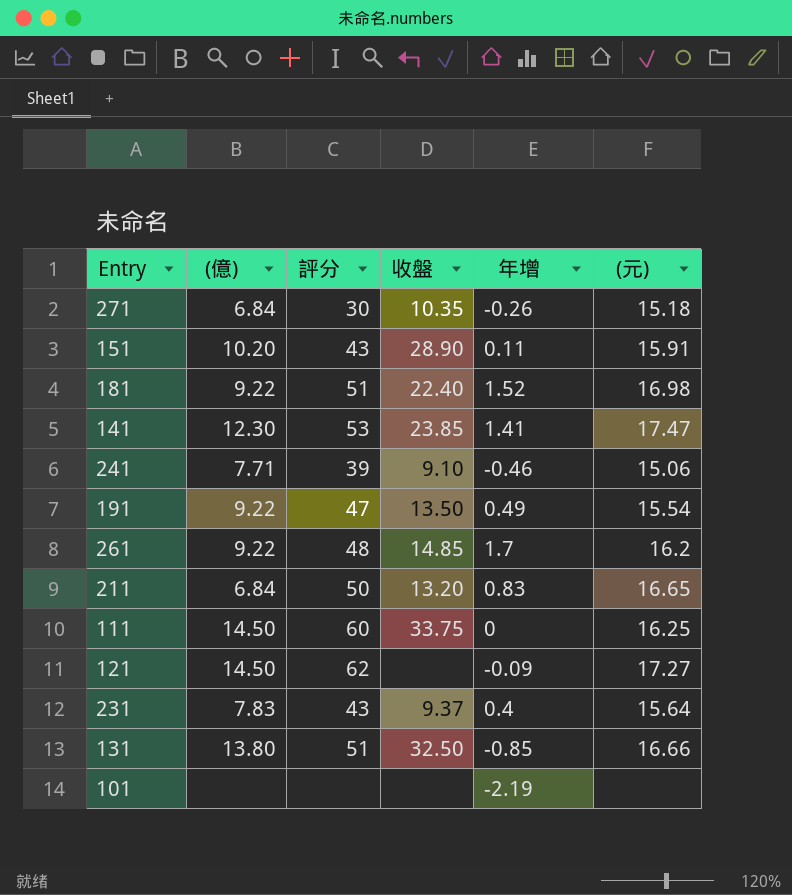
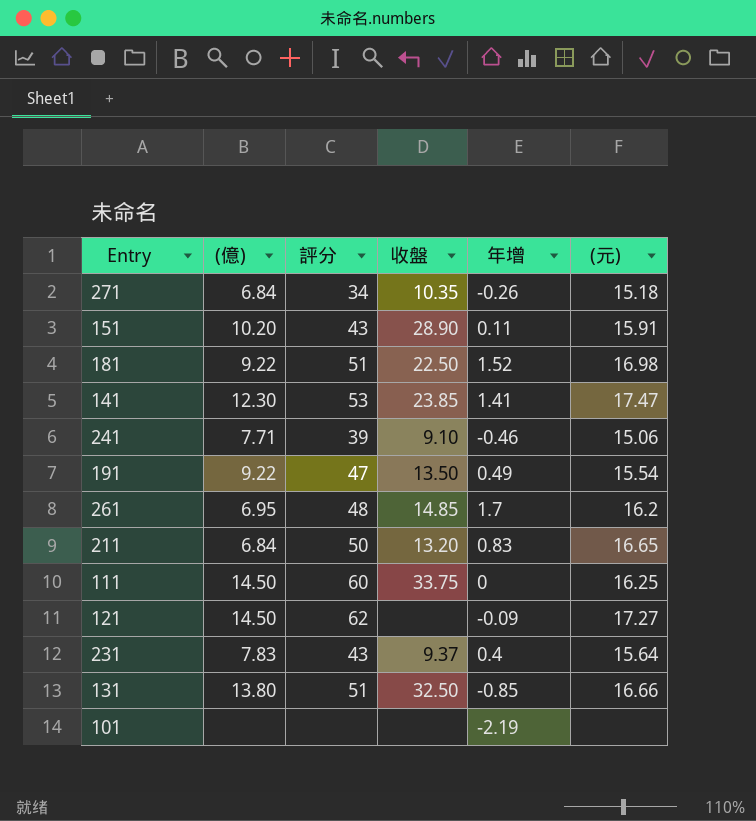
271 | 評分: 30 -> 34
181 | 收盤: 22.40 -> 22.50
261 | (億): 9.22 -> 6.95

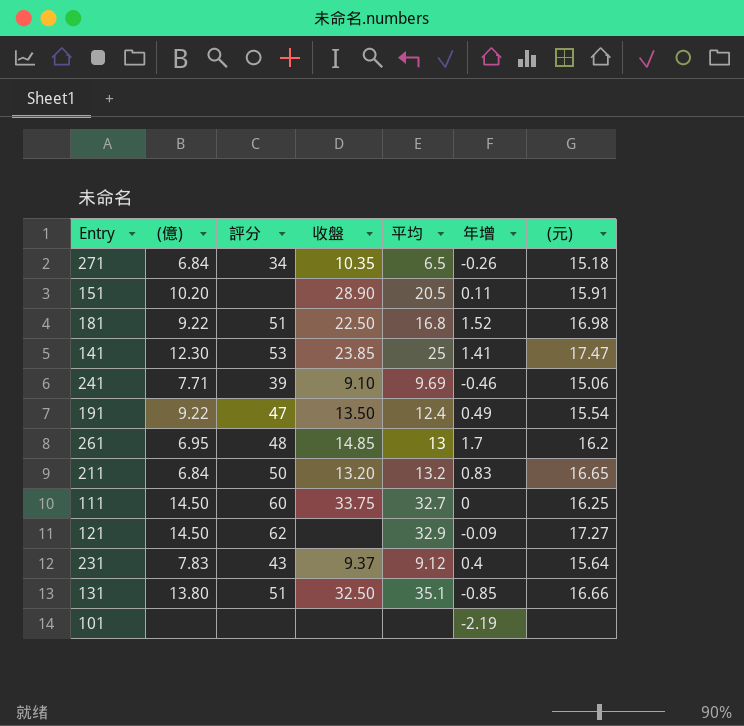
column 平均 | position: none -> 5
151 | 評分: 43 -> none

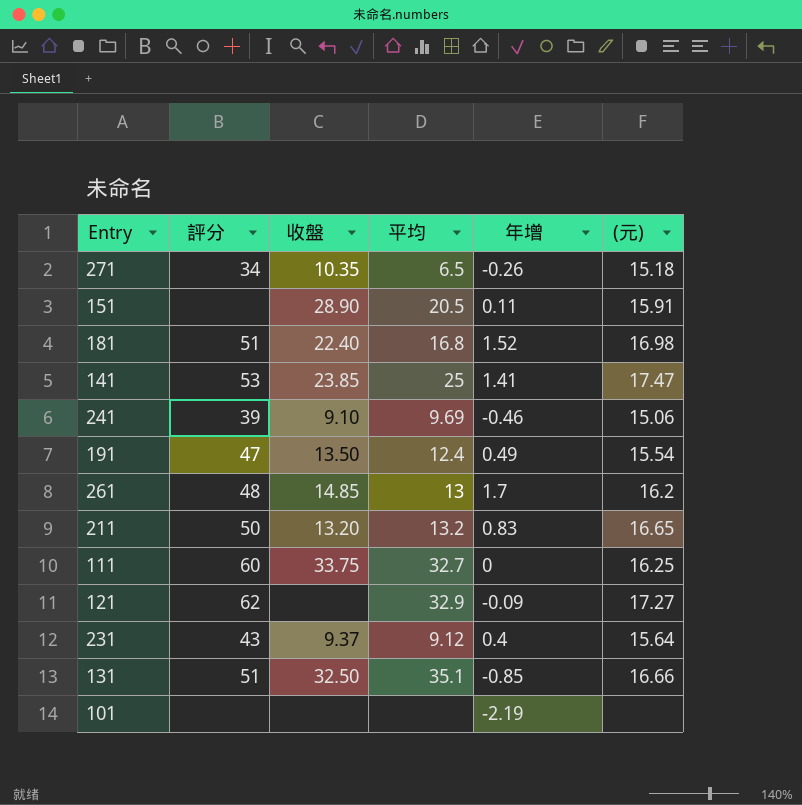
column (億) | position: 2 -> none
181 | 收盤: 22.50 -> 22.40

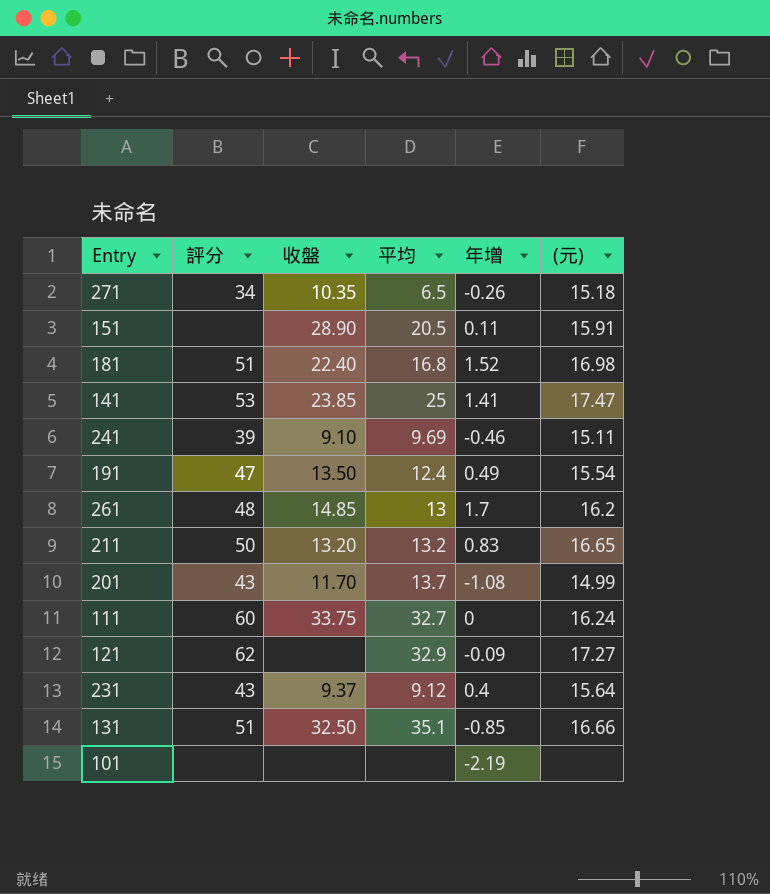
241 | (元): 15.06 -> 15.11
row 201: none -> 43 | 11.70 | 13.7 | -1.08 | 14.99
111 | (元): 16.25 -> 16.24

